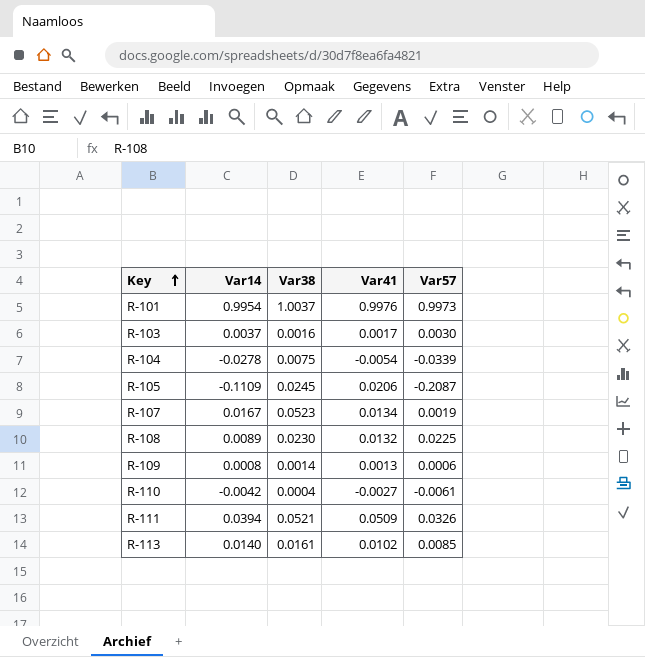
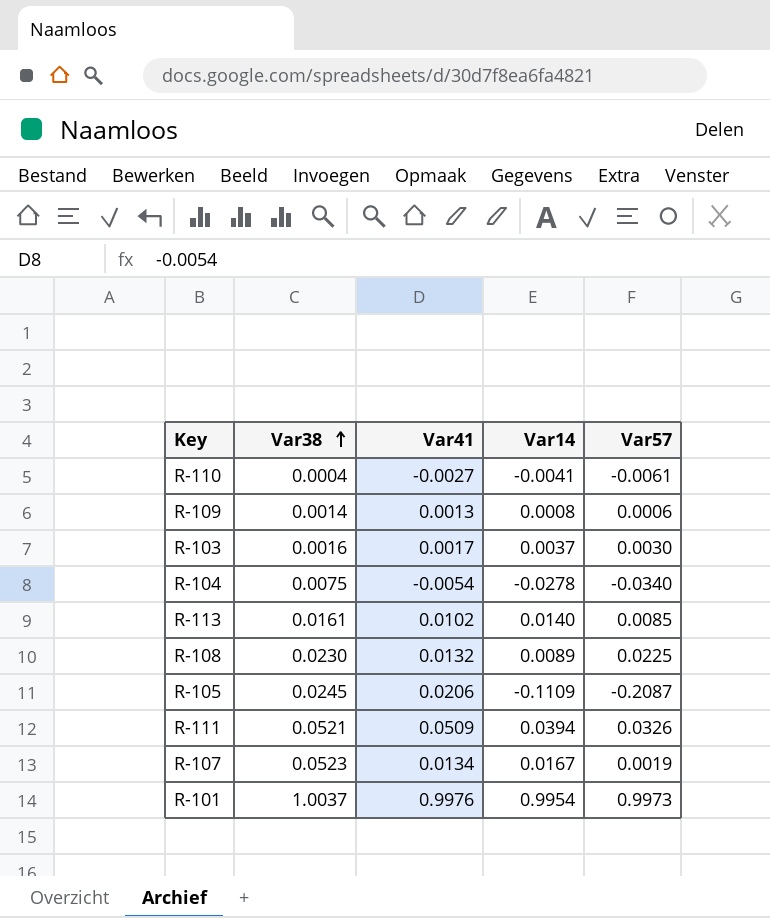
row order: Key ascending -> Var38 ascending
column Var14 | position: 2 -> 4
R-110 | Var14: -0.0042 -> -0.0041
R-104 | Var57: -0.0339 -> -0.0340

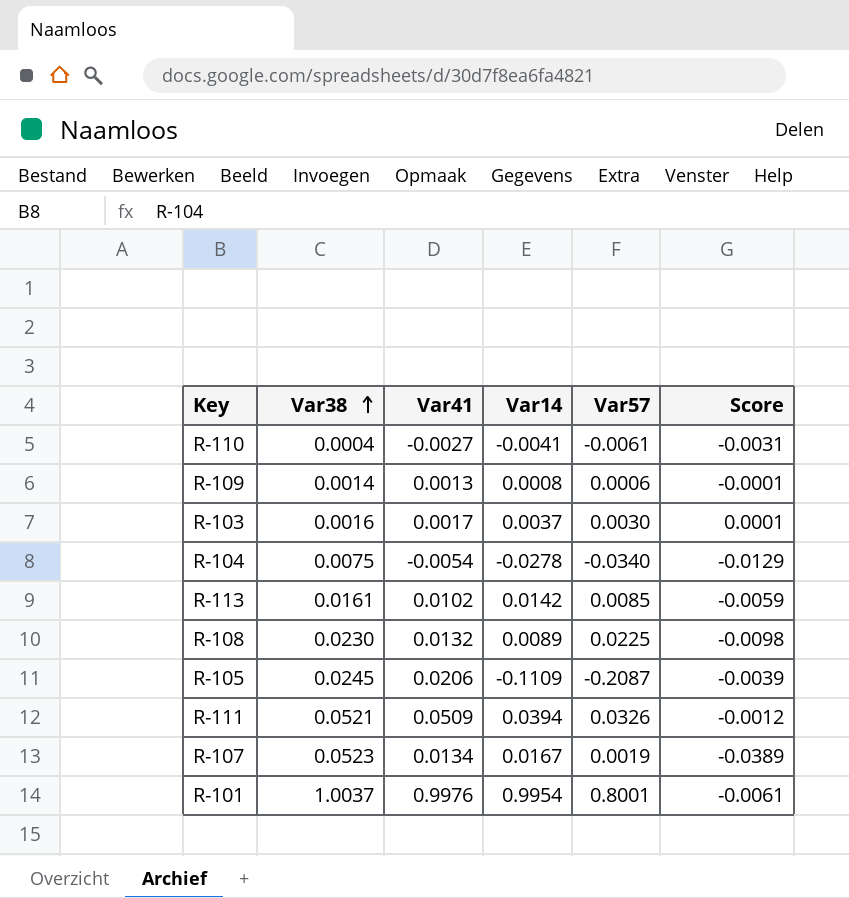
column Score | formula: none -> [Var41] - [Var38]
R-113 | Var14: 0.0140 -> 0.0142
R-101 | Var57: 0.9973 -> 0.8001

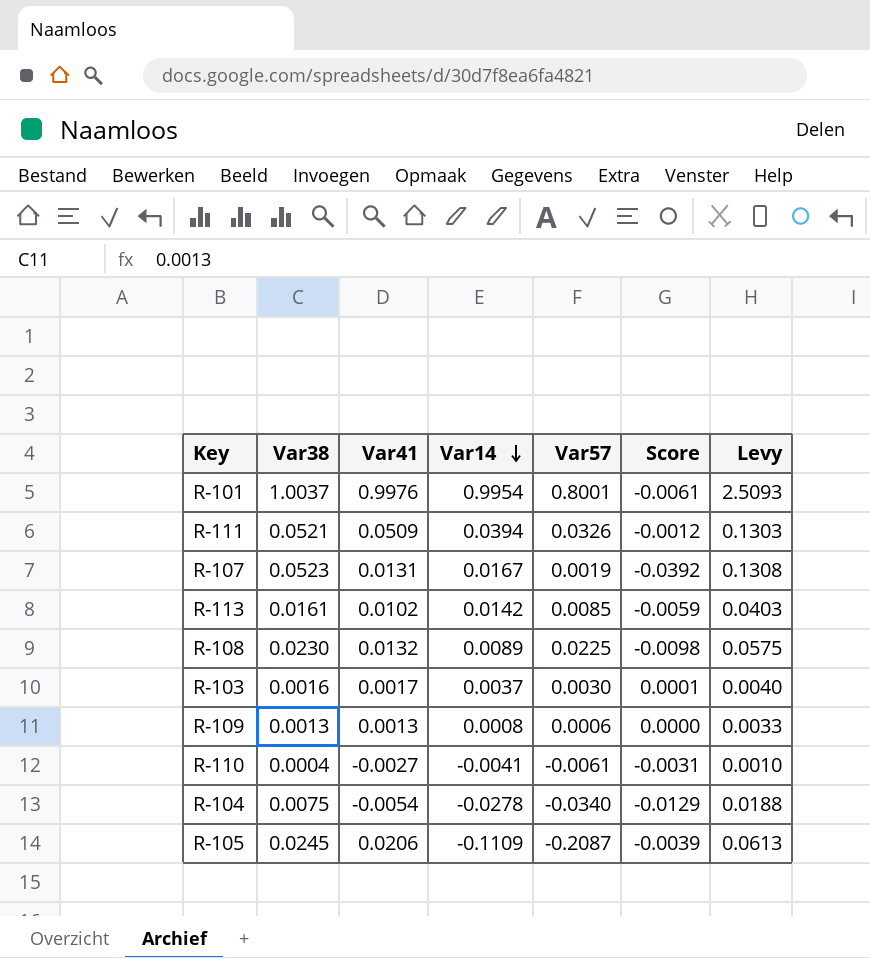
row order: Var38 ascending -> Var14 descending
column Levy | formula: none -> [Var38] * 2.5
R-107 | Var41: 0.0134 -> 0.0131
R-107 | Score: -0.0389 -> -0.0392
R-109 | Var38: 0.0014 -> 0.0013
R-109 | Score: -0.0001 -> 0.0000

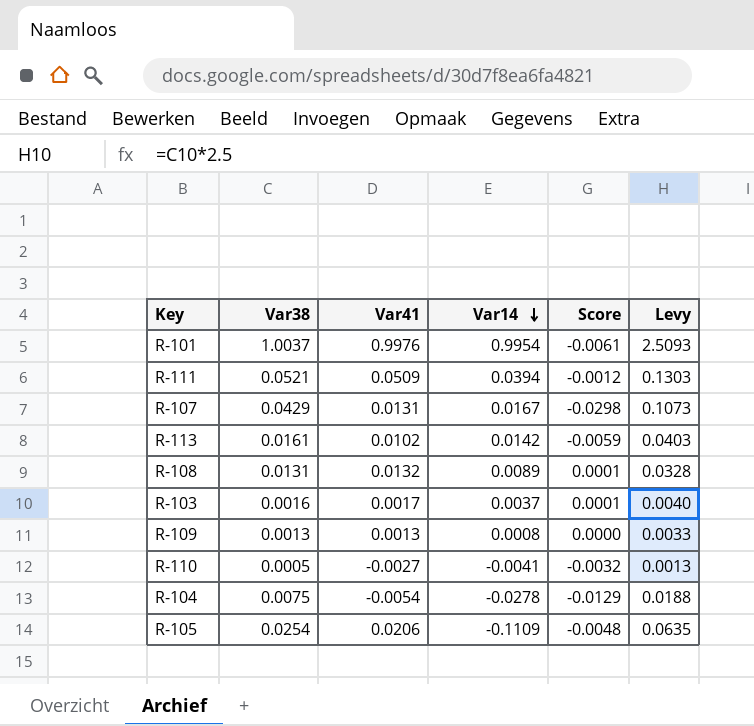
column Var57 | position: 5 -> none
R-107 | Var38: 0.0523 -> 0.0429
R-107 | Score: -0.0392 -> -0.0298
R-107 | Levy: 0.1308 -> 0.1073
R-108 | Var38: 0.0230 -> 0.0131
R-108 | Score: -0.0098 -> 0.0001
R-108 | Levy: 0.0575 -> 0.0328
R-110 | Var38: 0.0004 -> 0.0005
R-110 | Score: -0.0031 -> -0.0032
R-110 | Levy: 0.0010 -> 0.0013
R-105 | Var38: 0.0245 -> 0.0254
R-105 | Score: -0.0039 -> -0.0048
R-105 | Levy: 0.0613 -> 0.0635

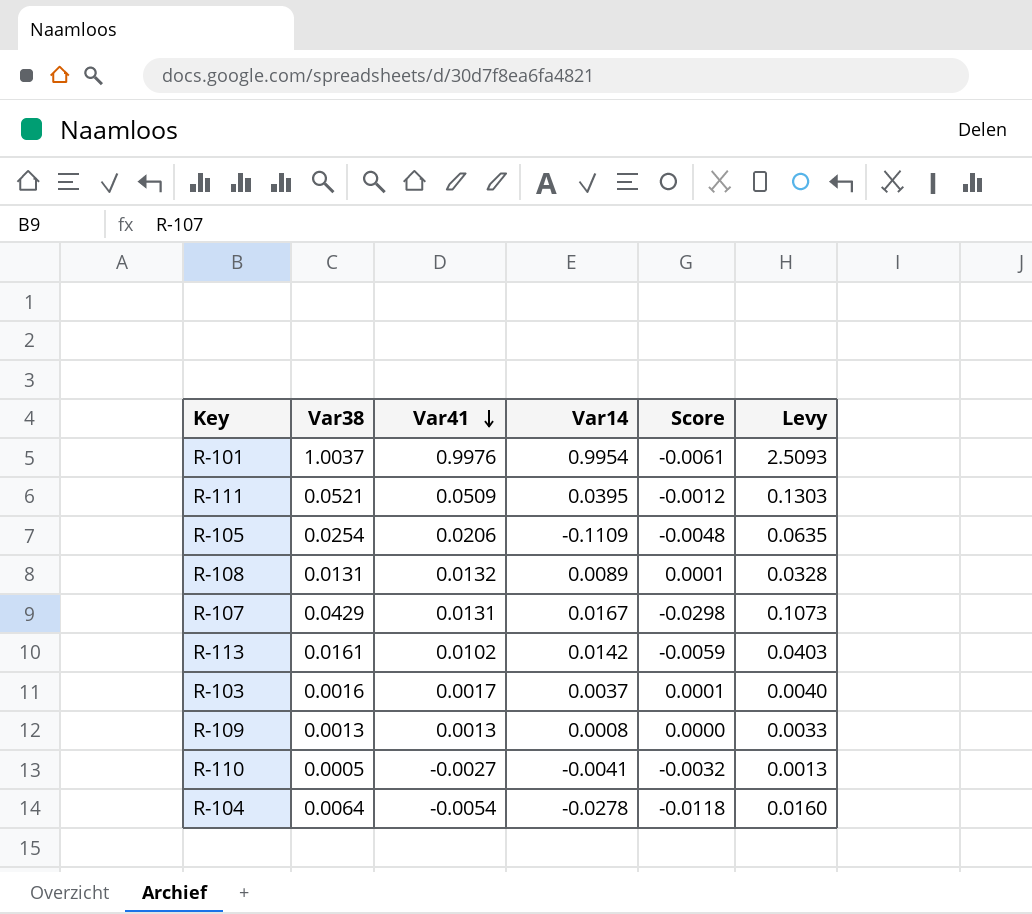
row order: Var14 descending -> Var41 descending
R-111 | Var14: 0.0394 -> 0.0395
R-104 | Var38: 0.0075 -> 0.0064
R-104 | Score: -0.0129 -> -0.0118
R-104 | Levy: 0.0188 -> 0.0160

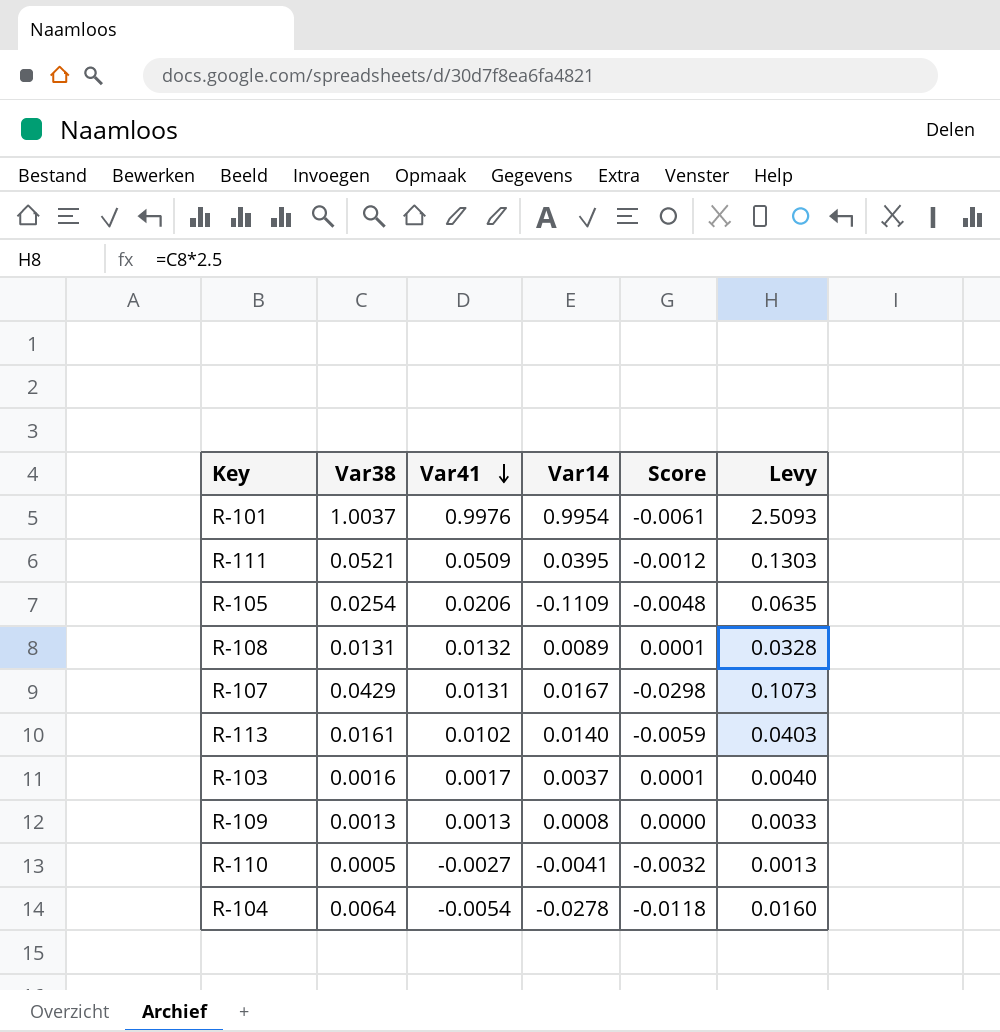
R-113 | Var14: 0.0142 -> 0.0140

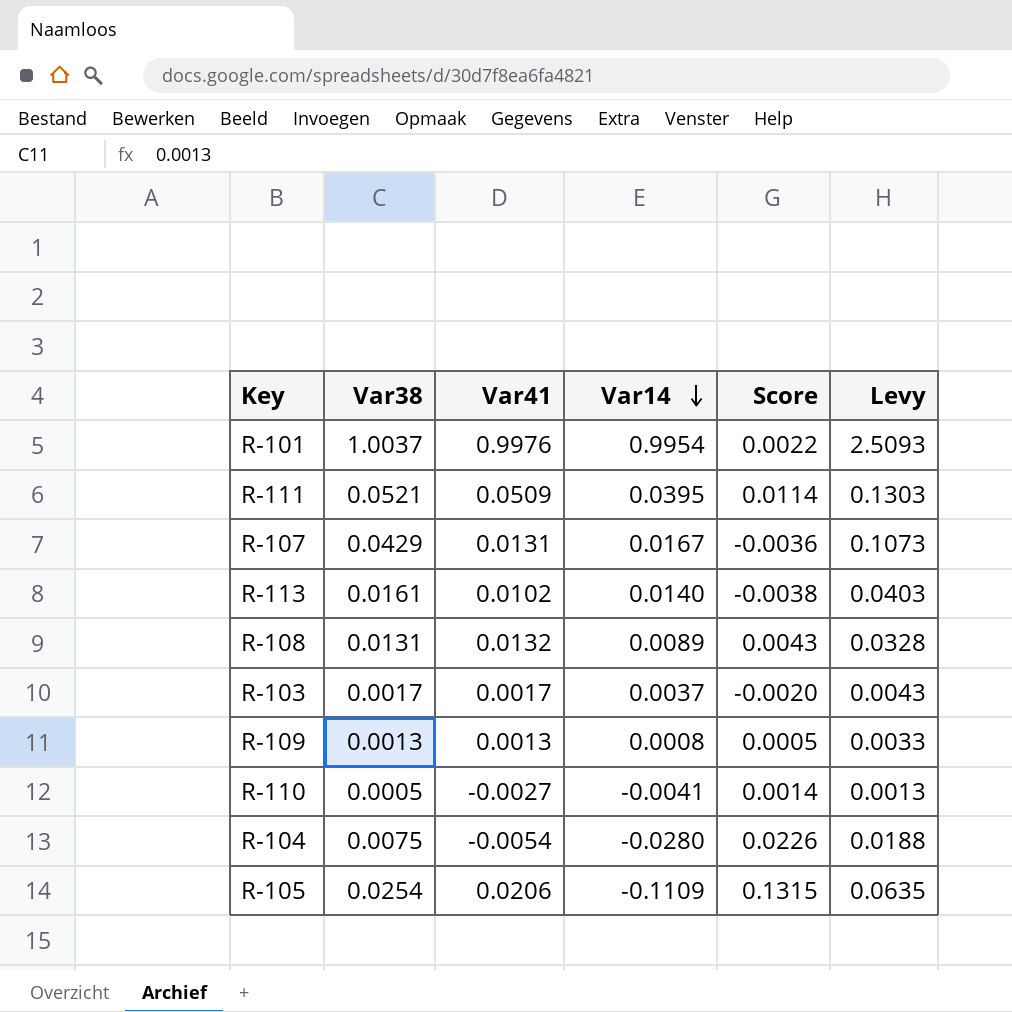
row order: Var41 descending -> Var14 descending
column Score | formula: [Var41] - [Var38] -> [Var41] - [Var14]
R-103 | Var38: 0.0016 -> 0.0017
R-103 | Levy: 0.0040 -> 0.0043
R-104 | Var38: 0.0064 -> 0.0075
R-104 | Var14: -0.0278 -> -0.0280
R-104 | Levy: 0.0160 -> 0.0188

